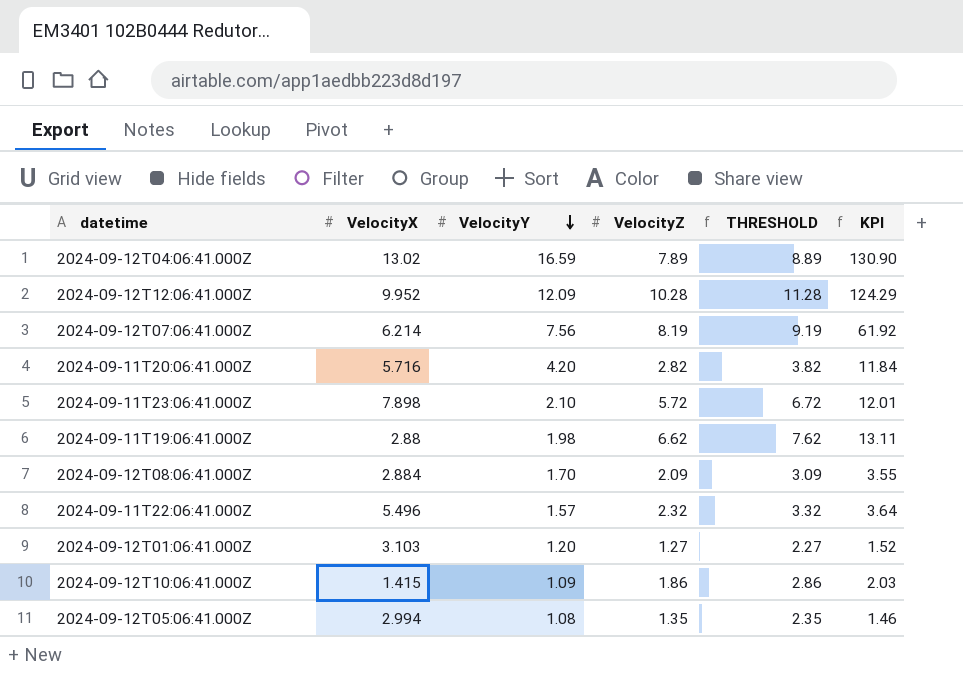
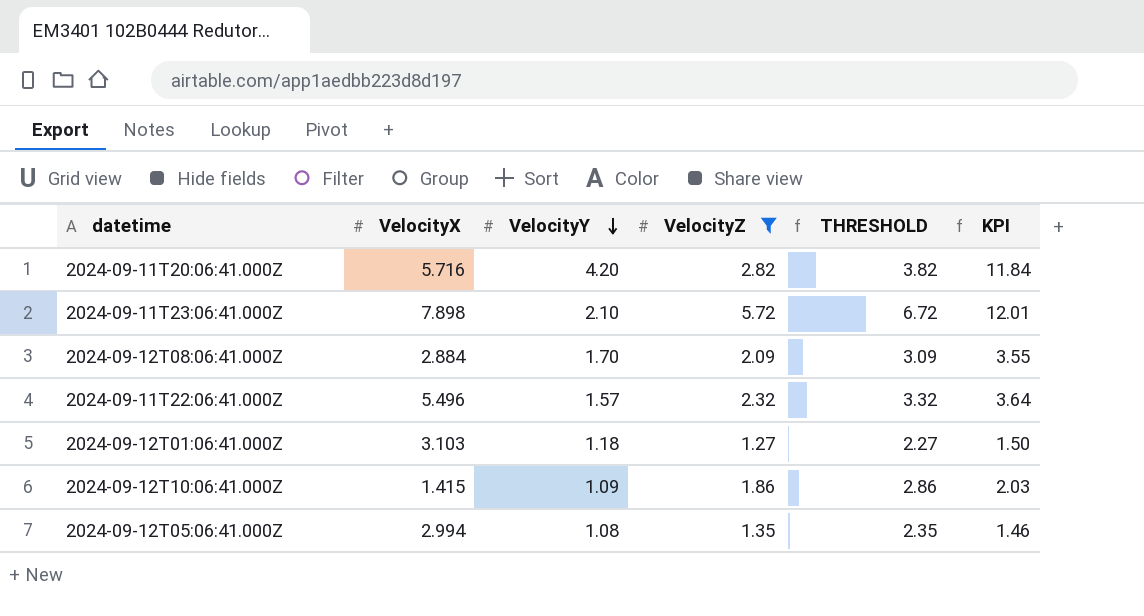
filter: none -> VelocityZ <= 5.72
2024-09-12T01:06:41.000Z | VelocityY: 1.20 -> 1.18
2024-09-12T01:06:41.000Z | KPI: 1.52 -> 1.50

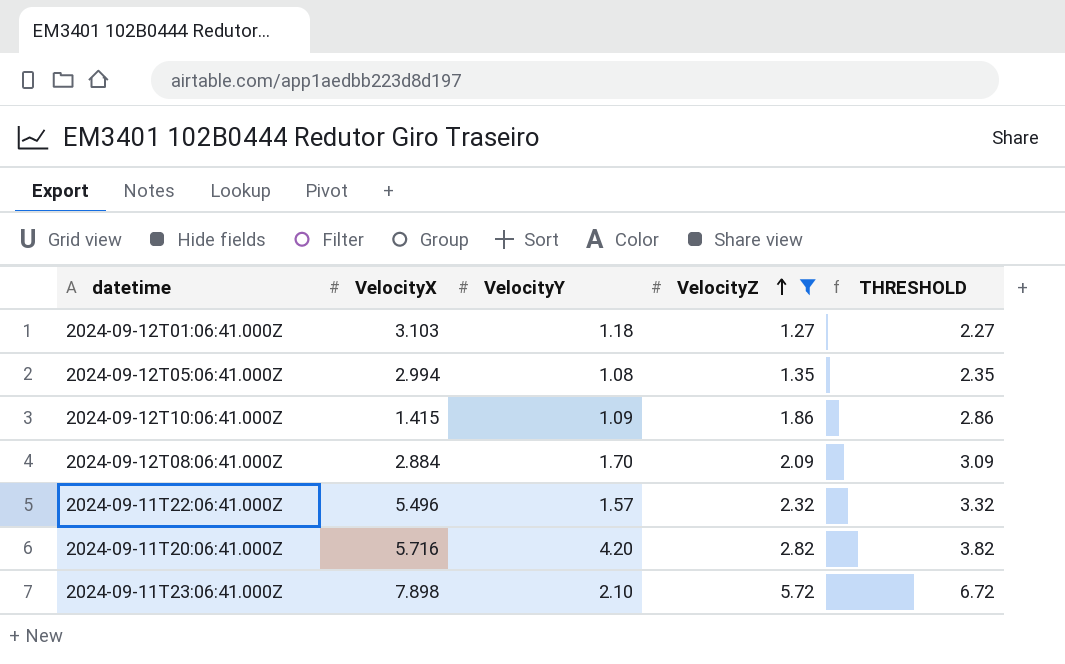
row order: VelocityY descending -> VelocityZ ascending
column KPI | formula: [VelocityY] * [VelocityZ] -> none

